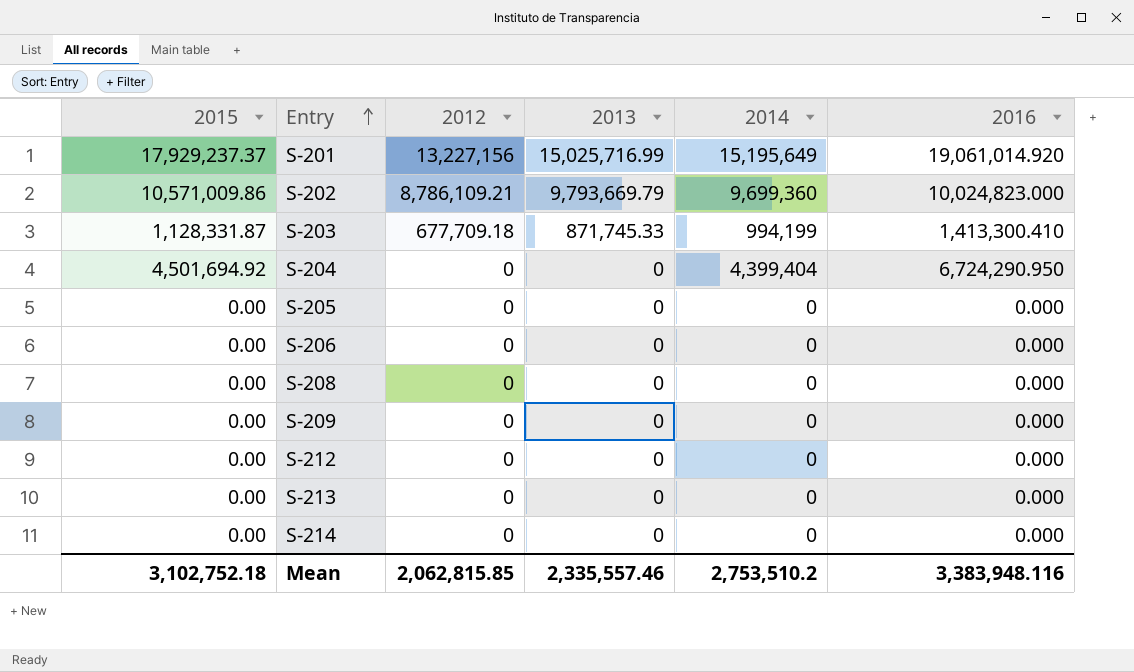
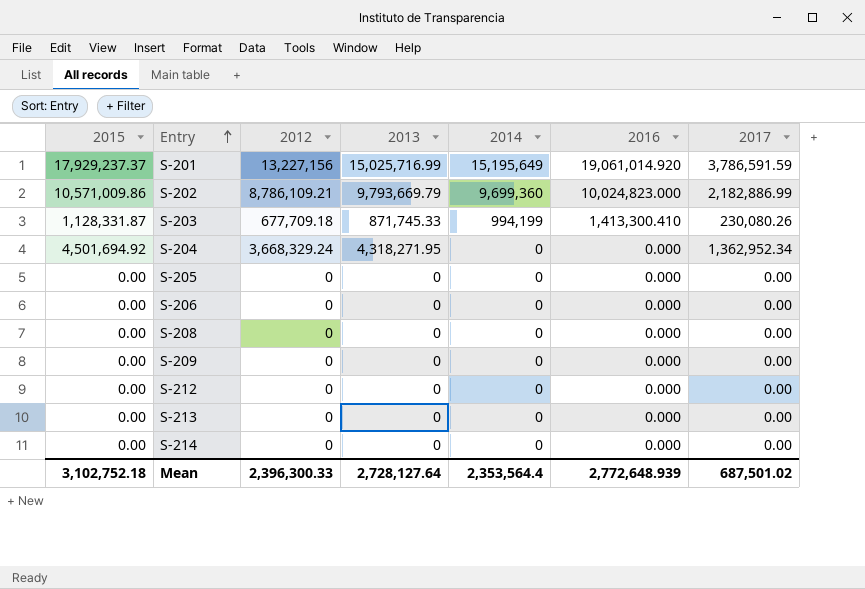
column 2017 | position: none -> 7
S-204 | 2012: 0 -> 3,668,329.24
S-204 | 2013: 0 -> 4,318,271.95
S-204 | 2014: 4,399,404 -> 0
S-204 | 2016: 6,724,290.950 -> 0.000
Mean | 2012: 2,062,815.85 -> 2,396,300.33
Mean | 2013: 2,335,557.46 -> 2,728,127.64
Mean | 2014: 2,753,510.2 -> 2,353,564.4
Mean | 2016: 3,383,948.116 -> 2,772,648.939

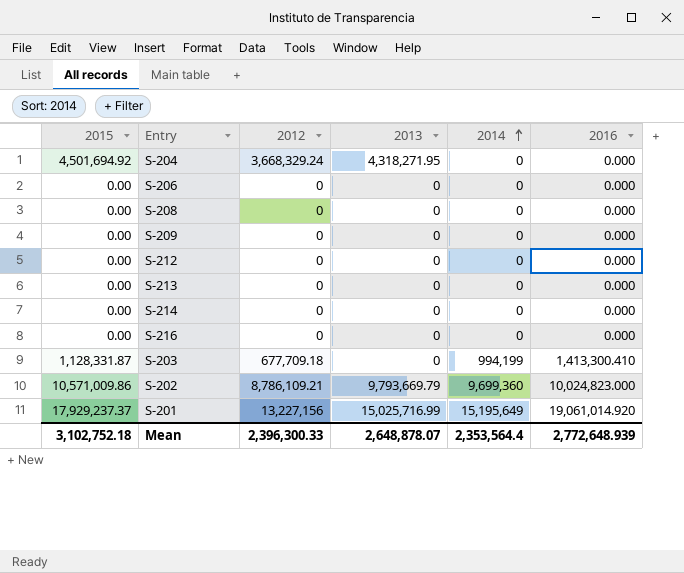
row order: Entry ascending -> 2014 ascending
column 2017 | position: 7 -> none
row S-205: 0.00 | 0 | 0 | 0 | 0.000 | 0.00 -> none
row S-216: none -> 0.00 | 0 | 0 | 0 | 0.000
S-203 | 2013: 871,745.33 -> 0
Mean | 2013: 2,728,127.64 -> 2,648,878.07

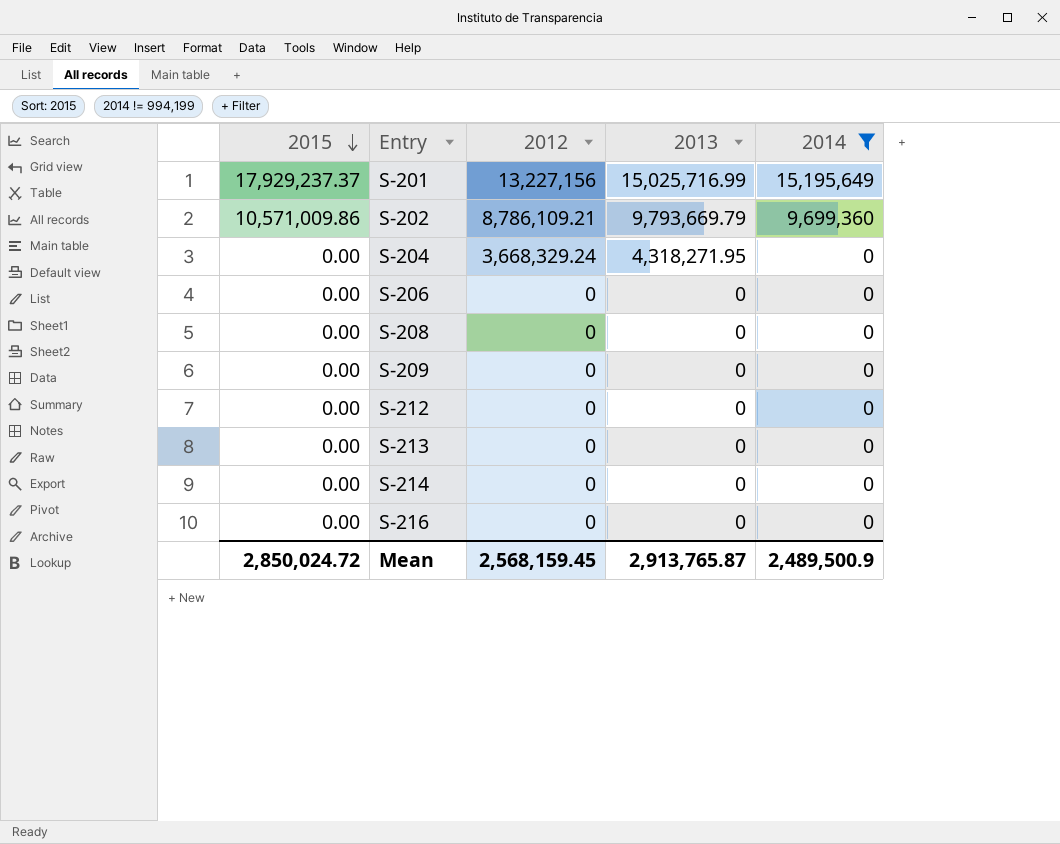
filter: none -> 2014 != 994,199
row order: 2014 ascending -> 2015 descending
column 2016 | position: 6 -> none
S-204 | 2015: 4,501,694.92 -> 0.00
Mean | 2015: 3,102,752.18 -> 2,850,024.72
Mean | 2012: 2,396,300.33 -> 2,568,159.45
Mean | 2013: 2,648,878.07 -> 2,913,765.87
Mean | 2014: 2,353,564.4 -> 2,489,500.9

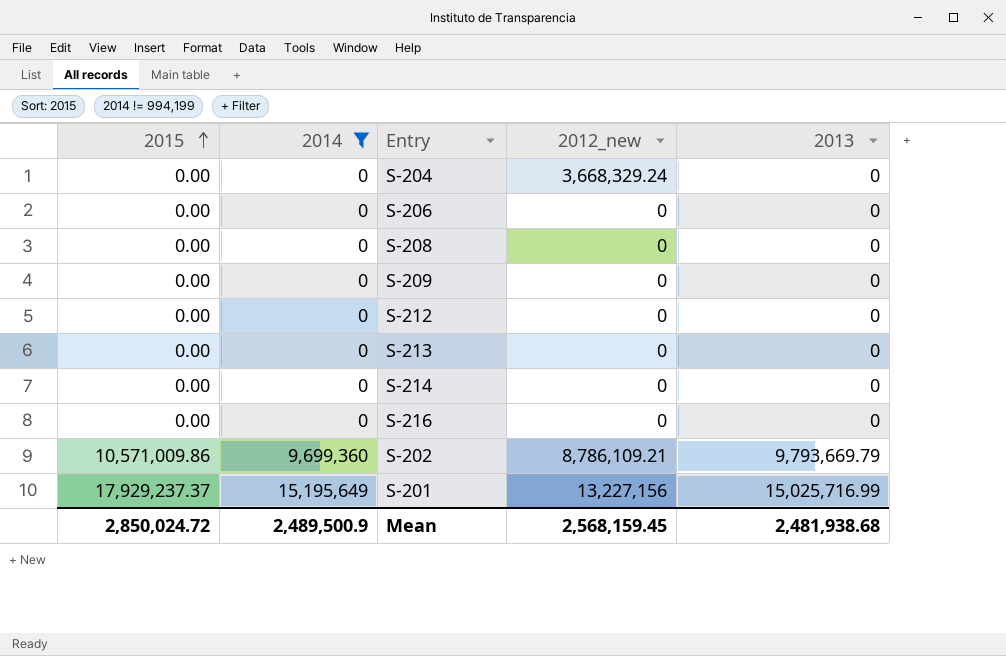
row order: 2015 descending -> 2015 ascending
column 2014 | position: 5 -> 2
column name: 2012 -> 2012_new
S-204 | 2013: 4,318,271.95 -> 0
Mean | 2013: 2,913,765.87 -> 2,481,938.68

